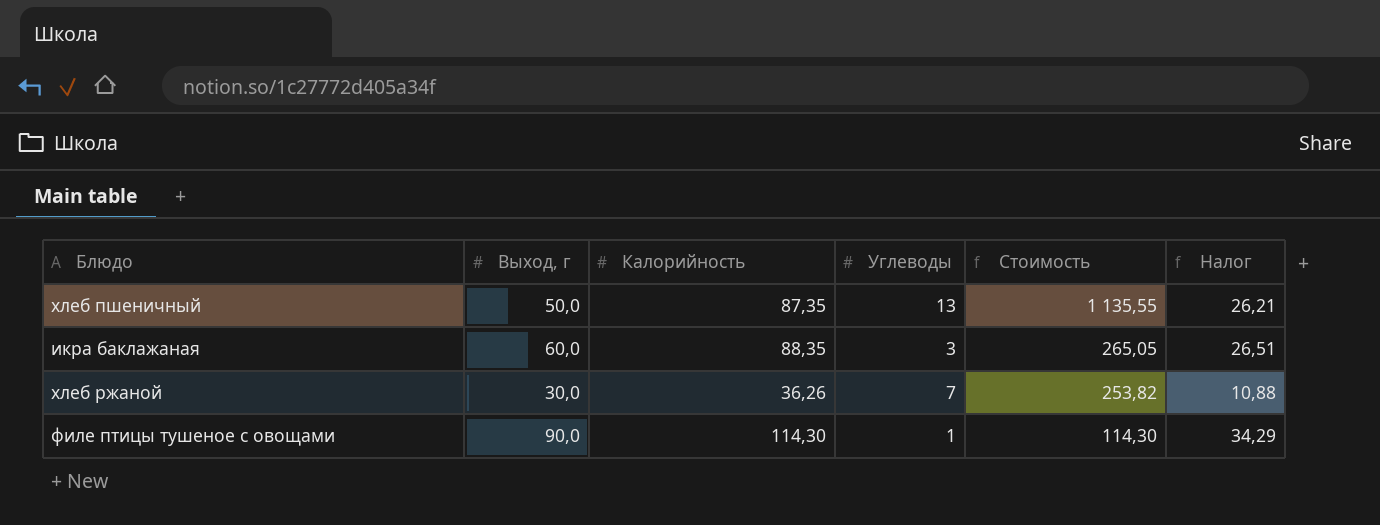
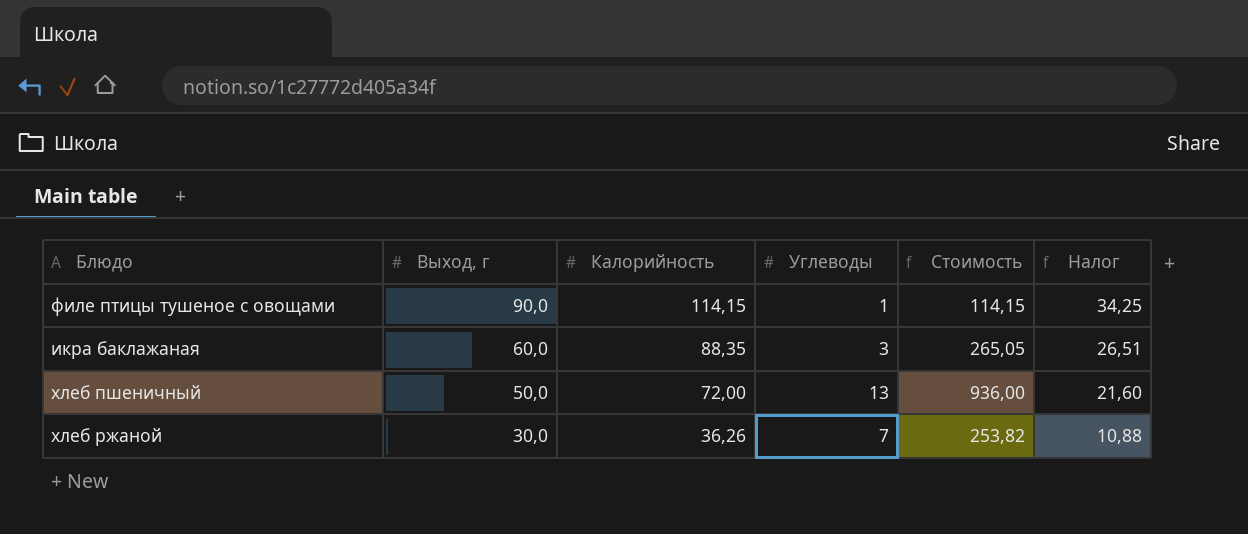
row order: Стоимость descending -> Выход, г descending
филе птицы тушеное с овощами | Калорийность: 114,30 -> 114,15
филе птицы тушеное с овощами | Стоимость: 114,30 -> 114,15
филе птицы тушеное с овощами | Налог: 34,29 -> 34,25
хлеб пшеничный | Калорийность: 87,35 -> 72,00
хлеб пшеничный | Стоимость: 1 135,55 -> 936,00
хлеб пшеничный | Налог: 26,21 -> 21,60

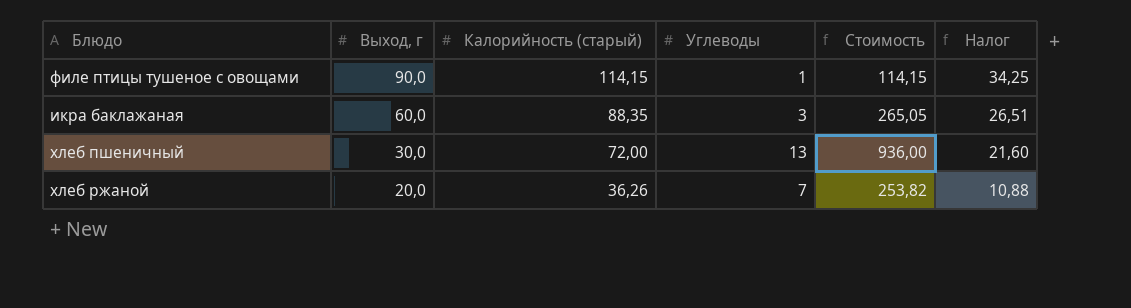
column name: Калорийность -> Калорийность (старый)
хлеб пшеничный | Выход, г: 50,0 -> 30,0
хлеб ржаной | Выход, г: 30,0 -> 20,0

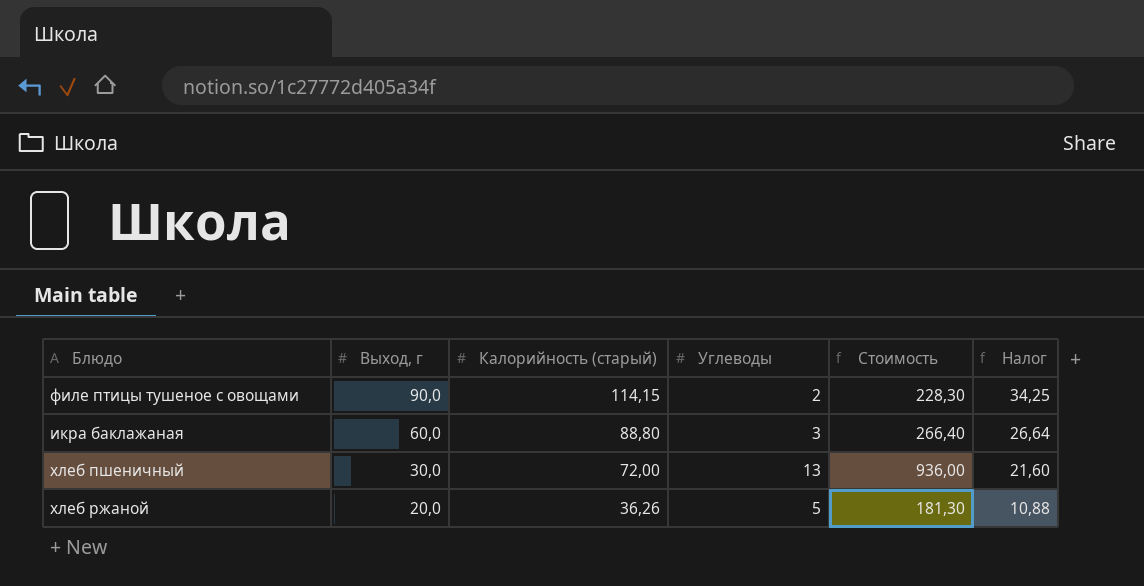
филе птицы тушеное с овощами | Углеводы: 1 -> 2
филе птицы тушеное с овощами | Стоимость: 114,15 -> 228,30
икра баклажаная | Калорийность (старый): 88,35 -> 88,80
икра баклажаная | Стоимость: 265,05 -> 266,40
икра баклажаная | Налог: 26,51 -> 26,64
хлеб ржаной | Углеводы: 7 -> 5
хлеб ржаной | Стоимость: 253,82 -> 181,30

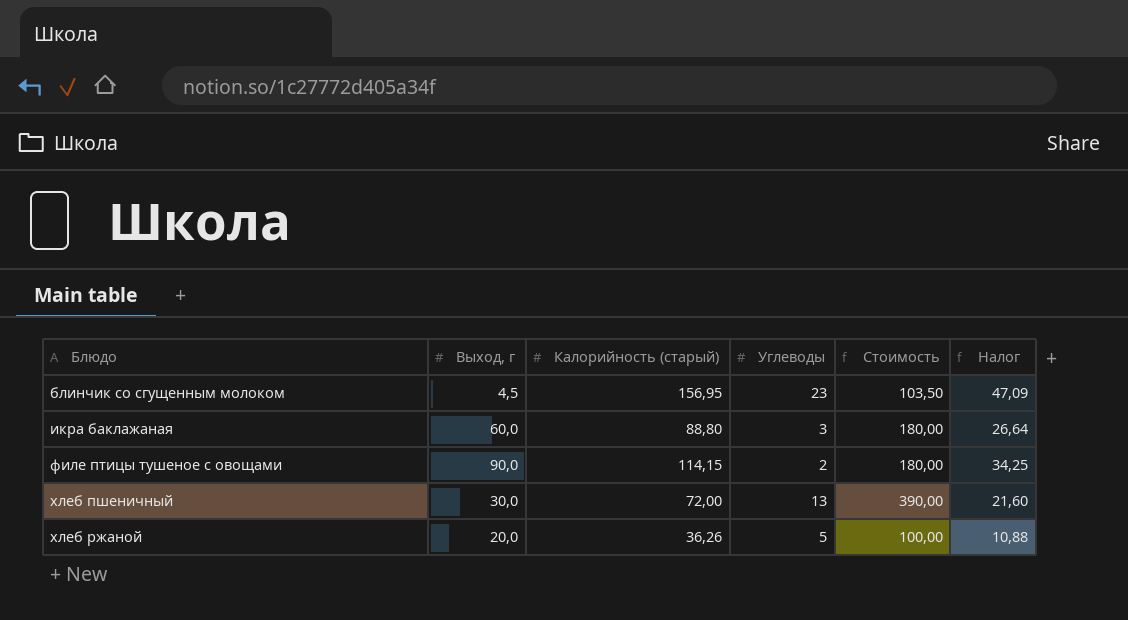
row order: Выход, г descending -> Блюдо ascending
column Стоимость | formula: [Калорийность (старый)] * [Углеводы] -> [Выход, г] * [Углеводы]
row блинчик со сгущенным молоком: none -> 4,5 | 156,95 | 23 | 103,50 | 47,09

